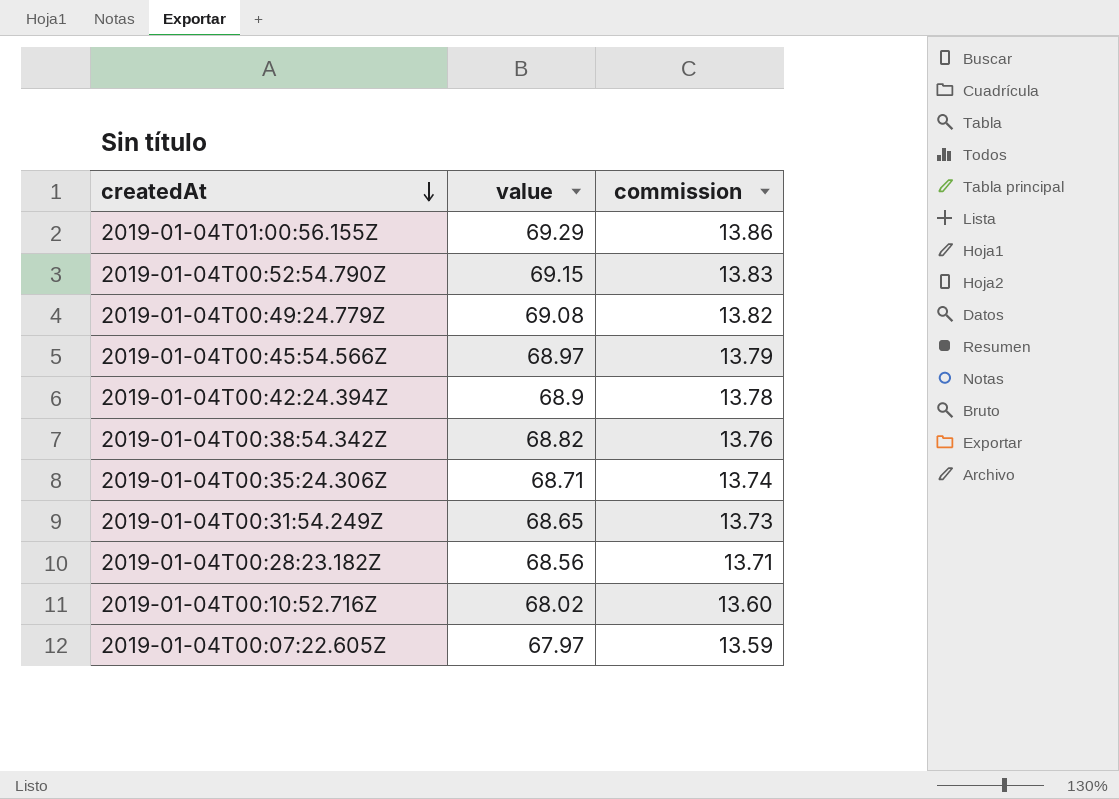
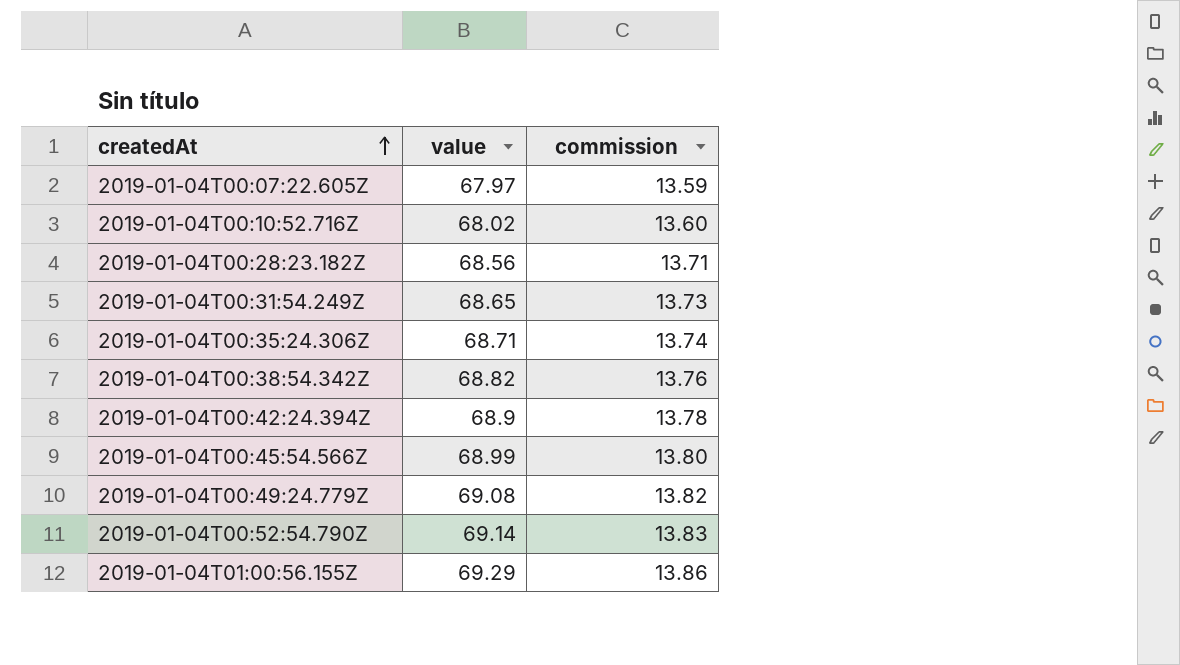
row order: createdAt descending -> createdAt ascending
2019-01-04T00:45:54.566Z | value: 68.97 -> 68.99
2019-01-04T00:45:54.566Z | commission: 13.79 -> 13.80
2019-01-04T00:52:54.790Z | value: 69.15 -> 69.14

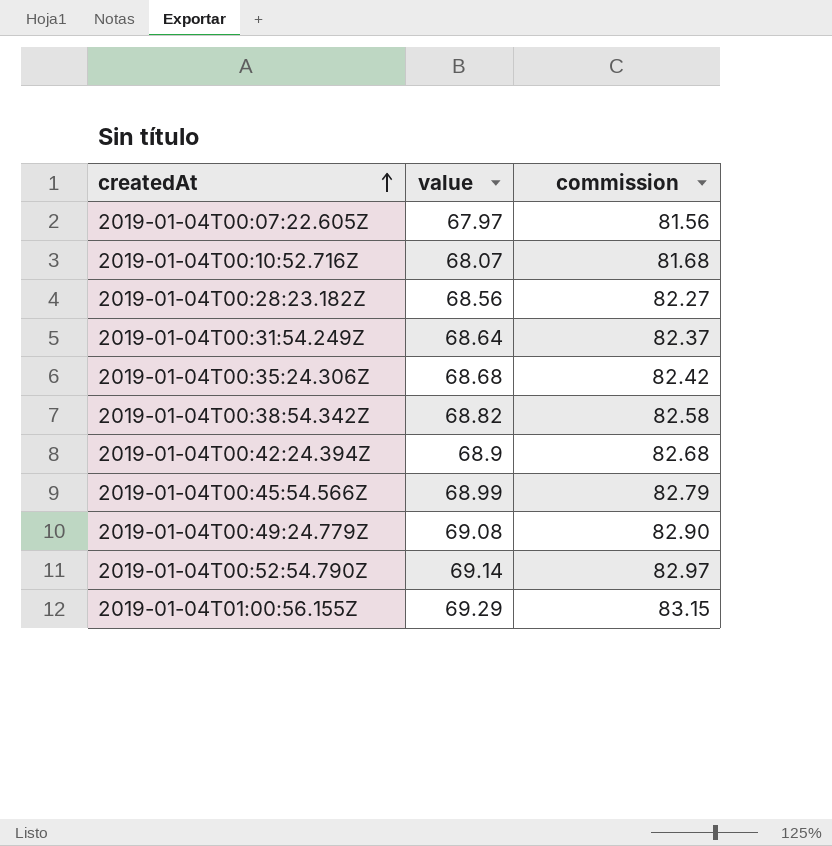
column commission | formula: [value] * 0.2 -> [value] * 1.2
2019-01-04T00:10:52.716Z | value: 68.02 -> 68.07
2019-01-04T00:31:54.249Z | value: 68.65 -> 68.64
2019-01-04T00:35:24.306Z | value: 68.71 -> 68.68

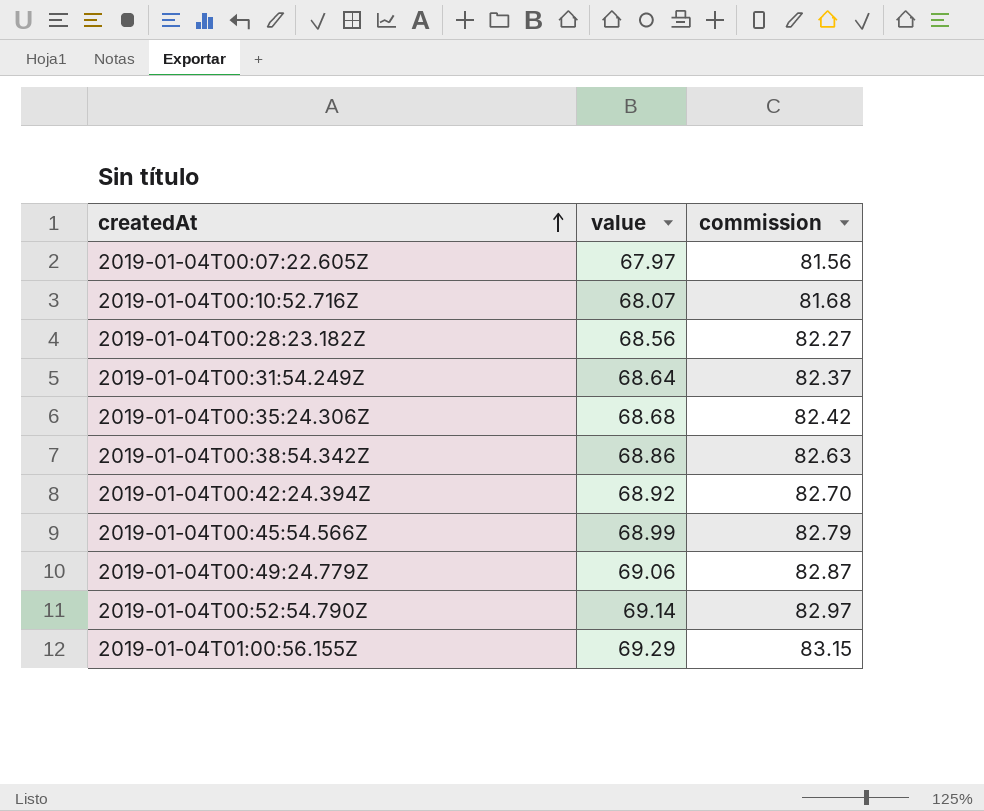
2019-01-04T00:38:54.342Z | value: 68.82 -> 68.86
2019-01-04T00:38:54.342Z | commission: 82.58 -> 82.63
2019-01-04T00:42:24.394Z | value: 68.9 -> 68.92
2019-01-04T00:42:24.394Z | commission: 82.68 -> 82.70
2019-01-04T00:49:24.779Z | value: 69.08 -> 69.06
2019-01-04T00:49:24.779Z | commission: 82.90 -> 82.87

